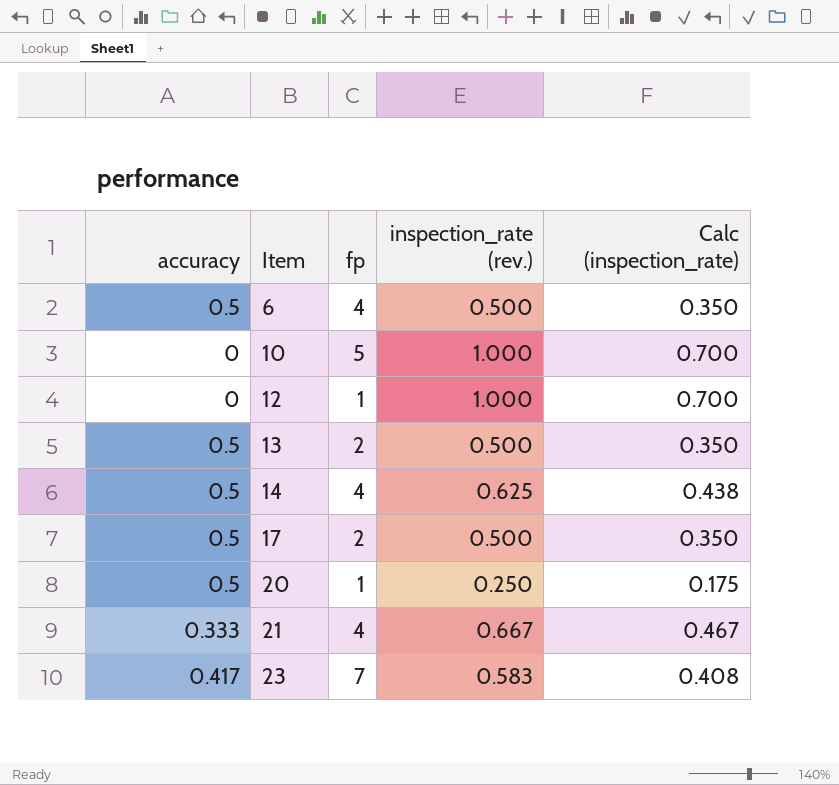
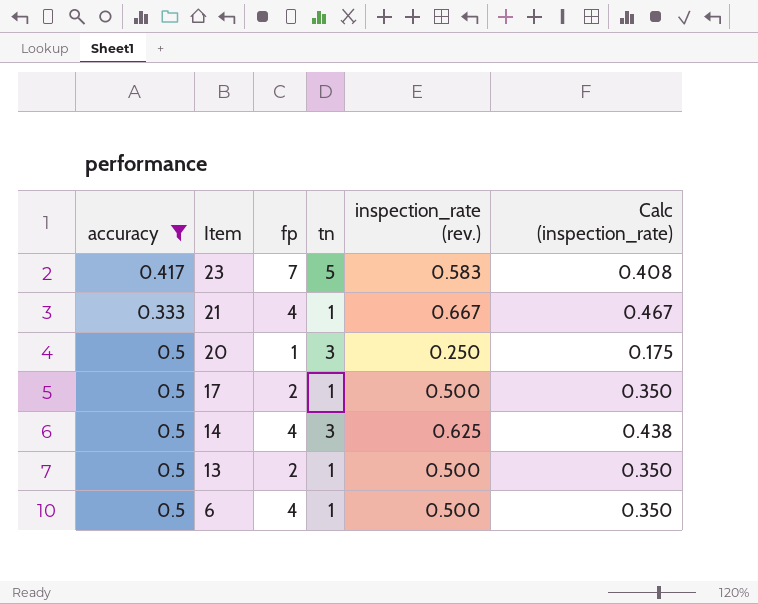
filter: none -> accuracy != 0
row order: Item ascending -> Item descending
column tn | position: none -> 4

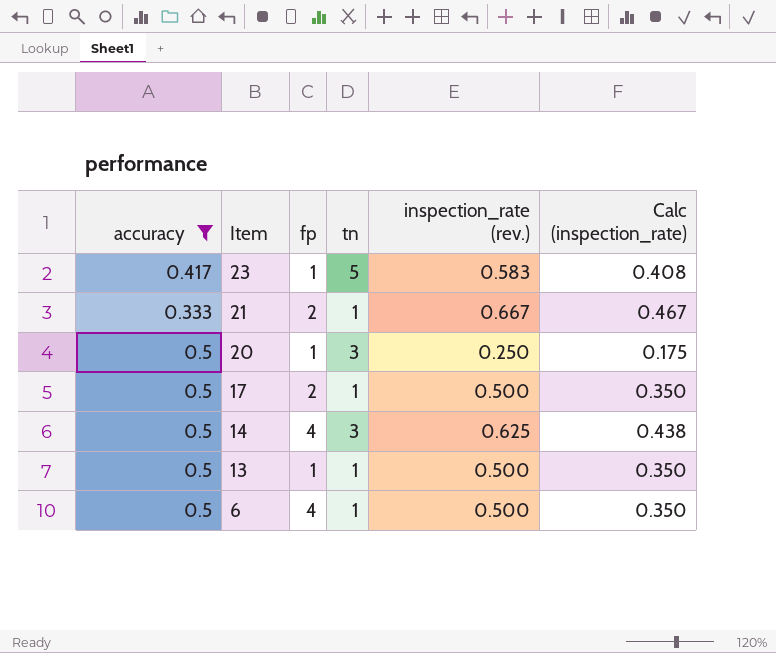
23 | fp: 7 -> 1
21 | fp: 4 -> 2
13 | fp: 2 -> 1

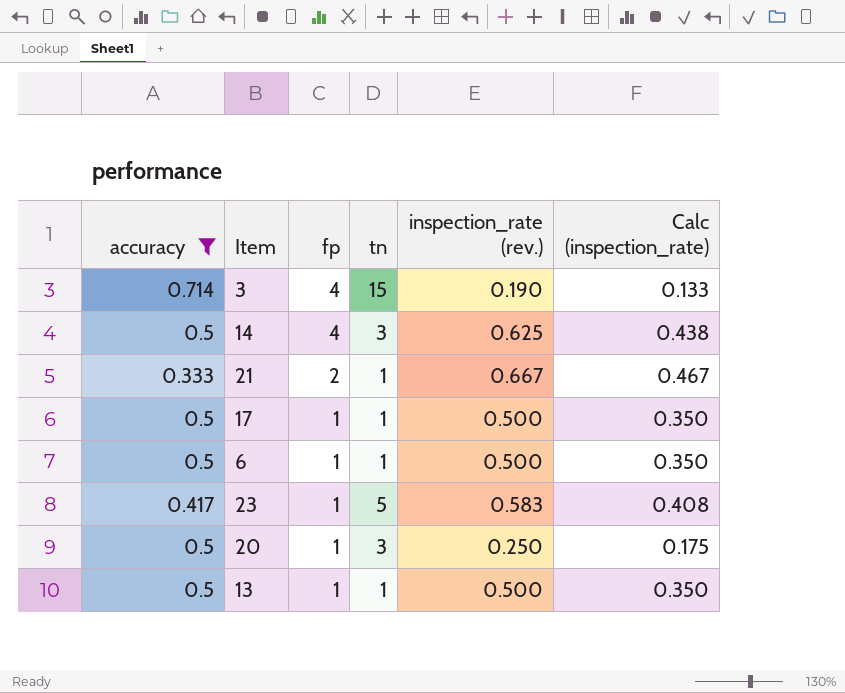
row order: Item descending -> fp descending
row 3: none -> 0.714 | 4 | 15 | 0.190 | 0.133
17 | fp: 2 -> 1
6 | fp: 4 -> 1

